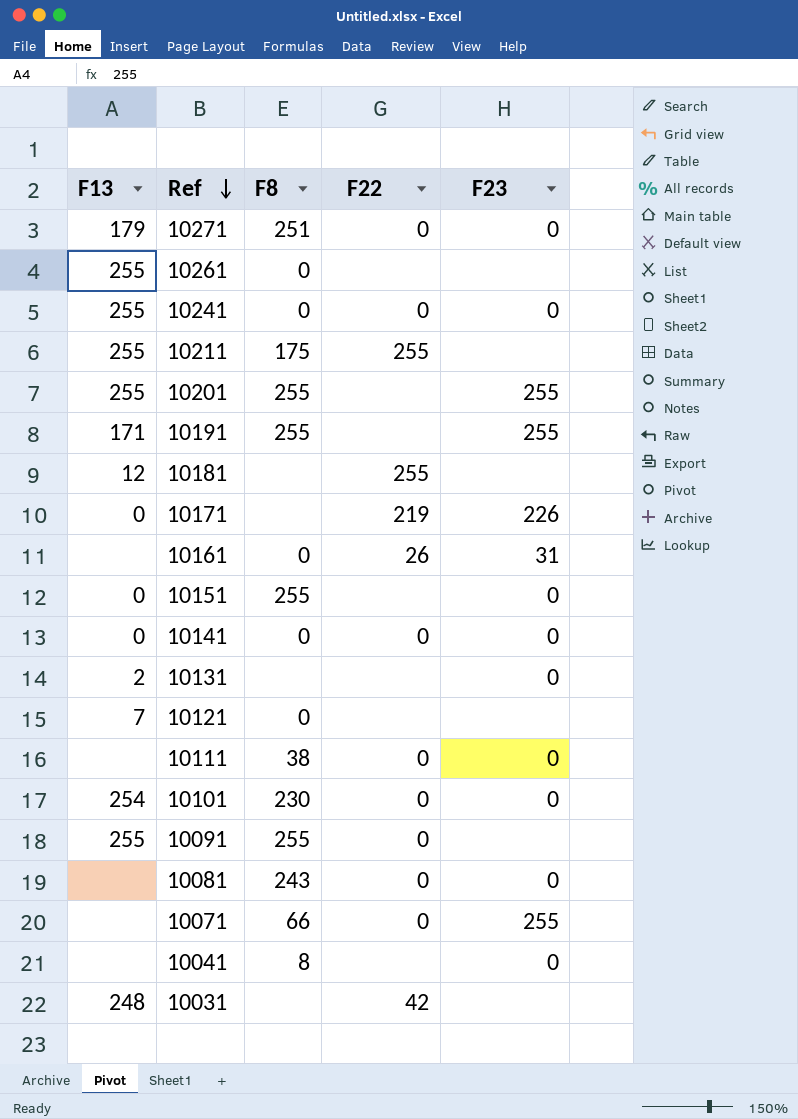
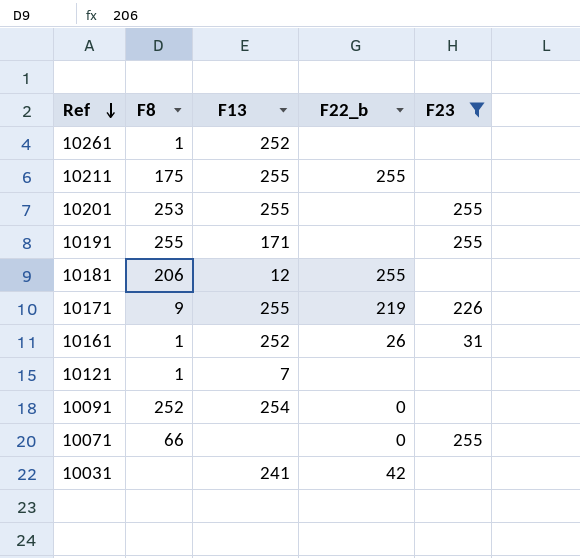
filter: none -> F23 != 0
column F13 | position: 1 -> 3
column name: F22 -> F22_b
10261 | F8: 0 -> 1
10261 | F13: 255 -> 252
10201 | F8: 255 -> 253
10181 | F8: none -> 206
10171 | F8: none -> 9
10171 | F13: 0 -> 255
10161 | F8: 0 -> 1
10161 | F13: none -> 252
10121 | F8: 0 -> 1
10091 | F8: 255 -> 252
10091 | F13: 255 -> 254
10031 | F13: 248 -> 241

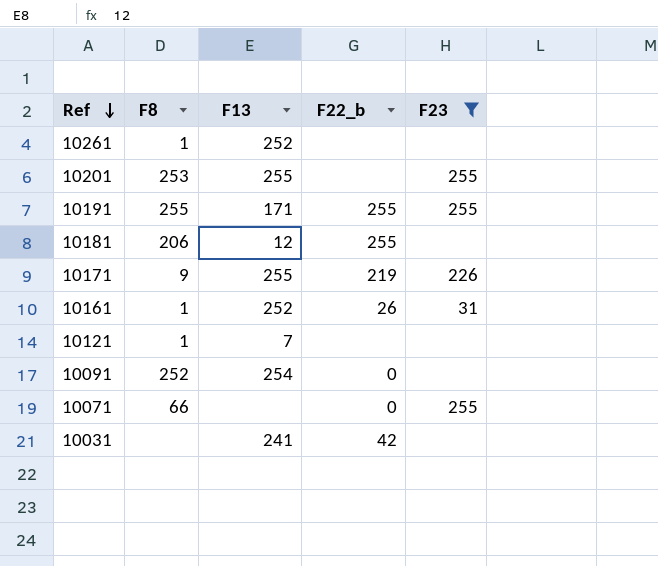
row 10211: 175 | 255 | 255 | none -> none
10191 | F22_b: none -> 255

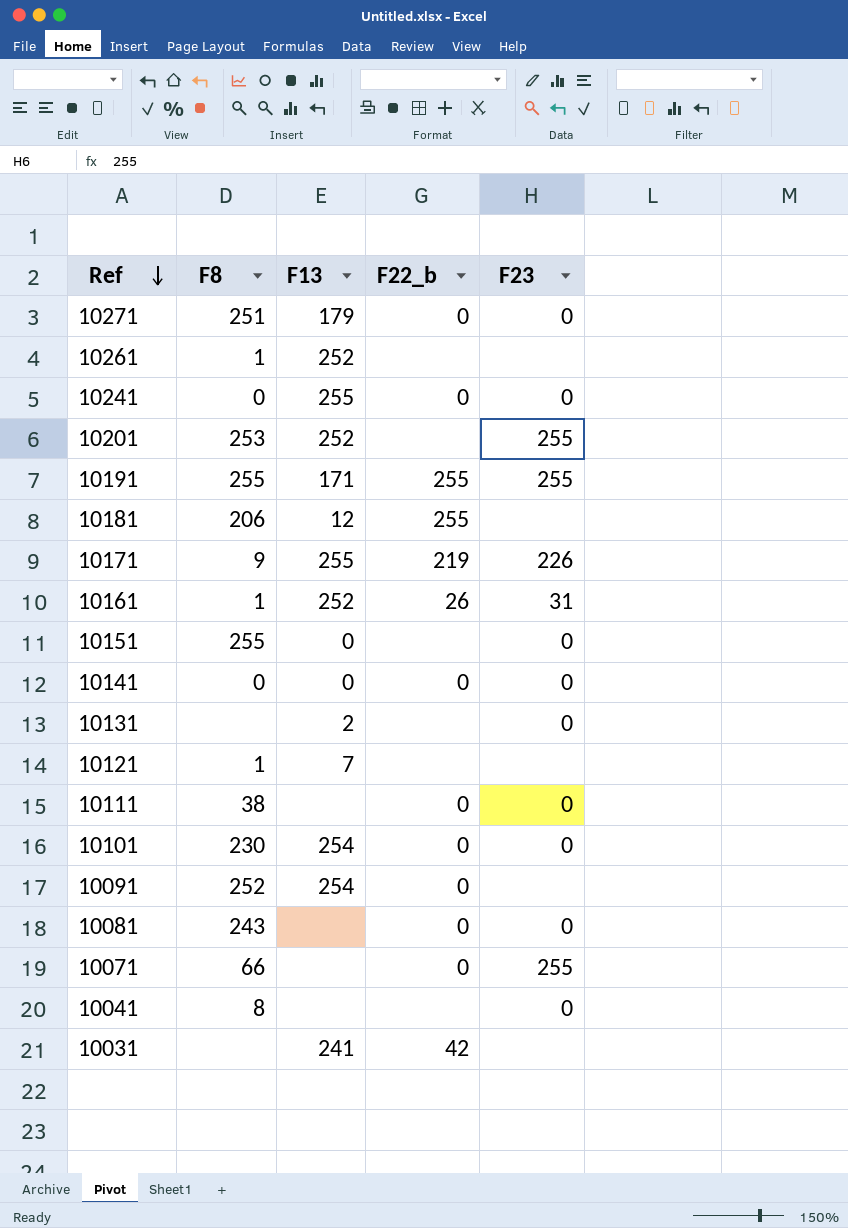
filter: F23 != 0 -> none
10201 | F13: 255 -> 252

